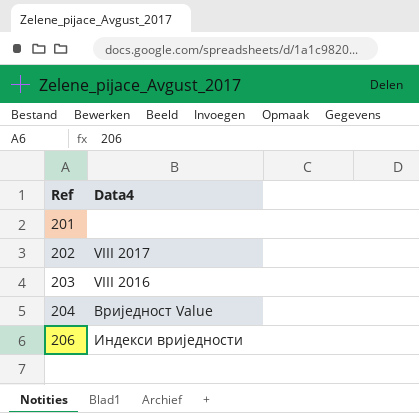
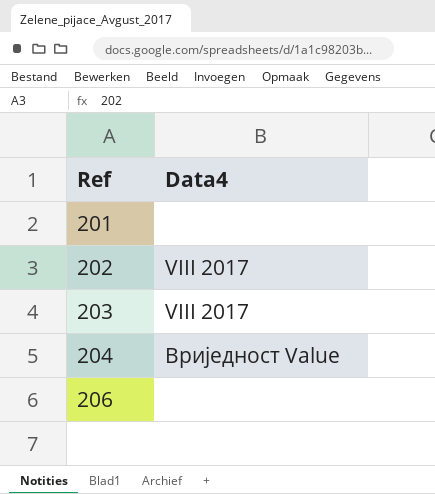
203 | Data4: VIII 2016 -> VIII 2017
206 | Data4: Индекси вриједности -> none

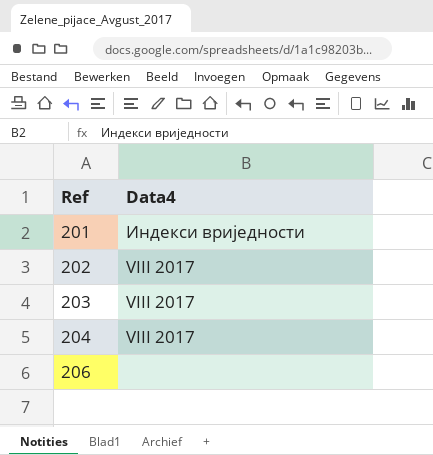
201 | Data4: none -> Индекси вриједности
204 | Data4: Вриједност Value -> VIII 2017

